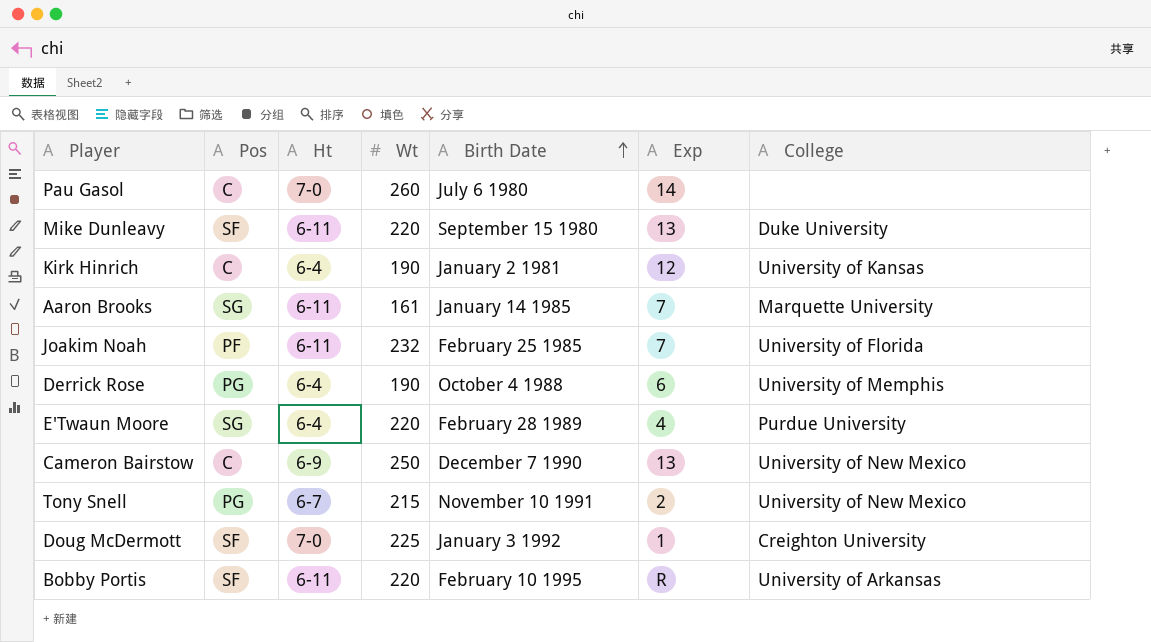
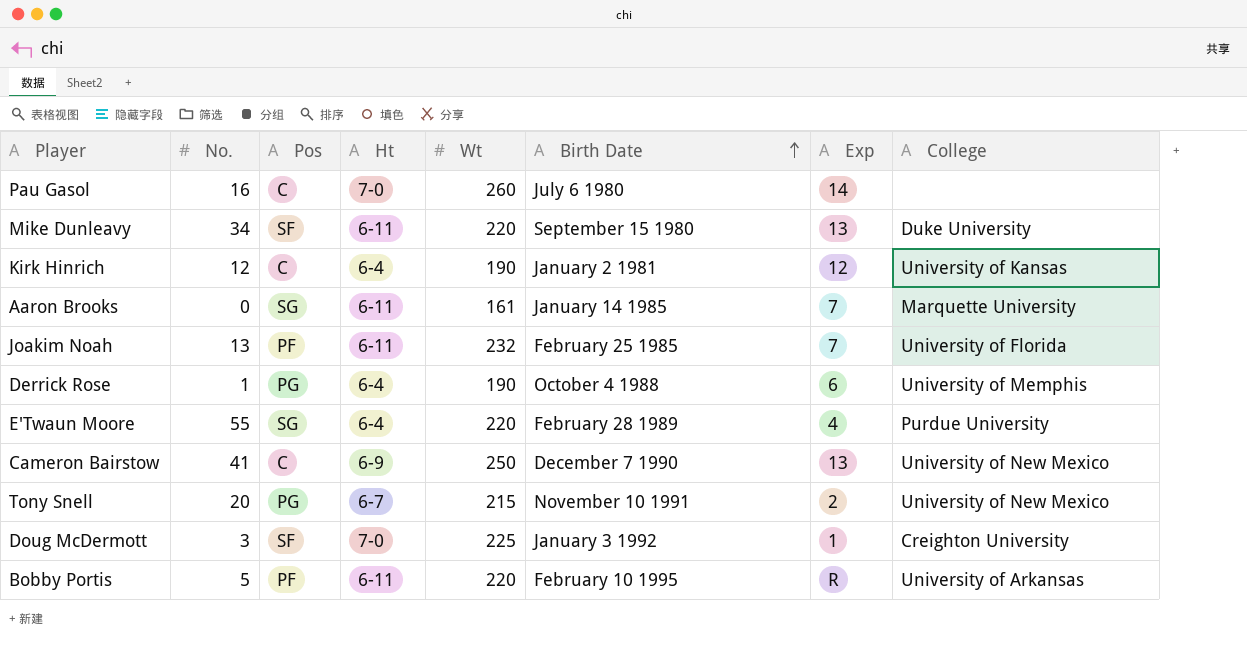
column No. | position: none -> 2
Bobby Portis | Pos: SF -> PF

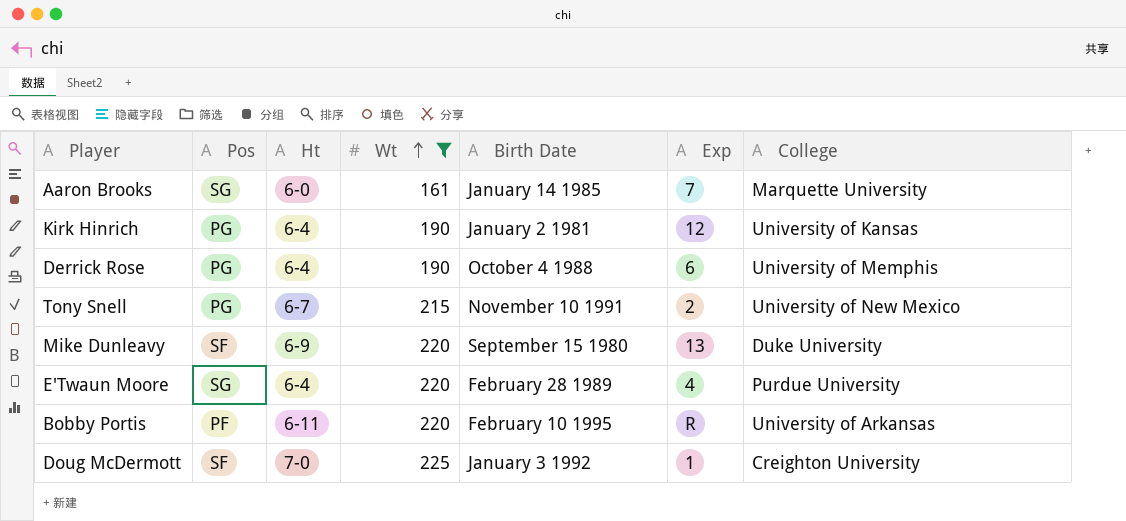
filter: none -> Wt <= 225
row order: Birth Date ascending -> Wt ascending
column No. | position: 2 -> none
Aaron Brooks | Ht: 6-11 -> 6-0
Kirk Hinrich | Pos: C -> PG
Mike Dunleavy | Ht: 6-11 -> 6-9

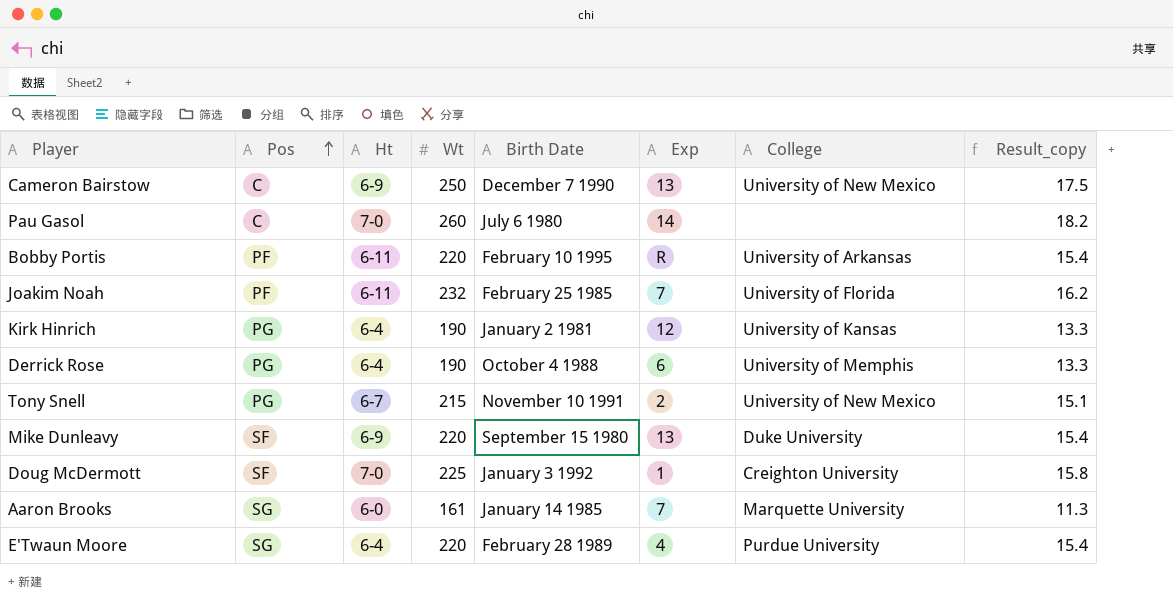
filter: Wt <= 225 -> none
row order: Wt ascending -> Pos ascending
column Result_copy | formula: none -> [Wt] * 0.07

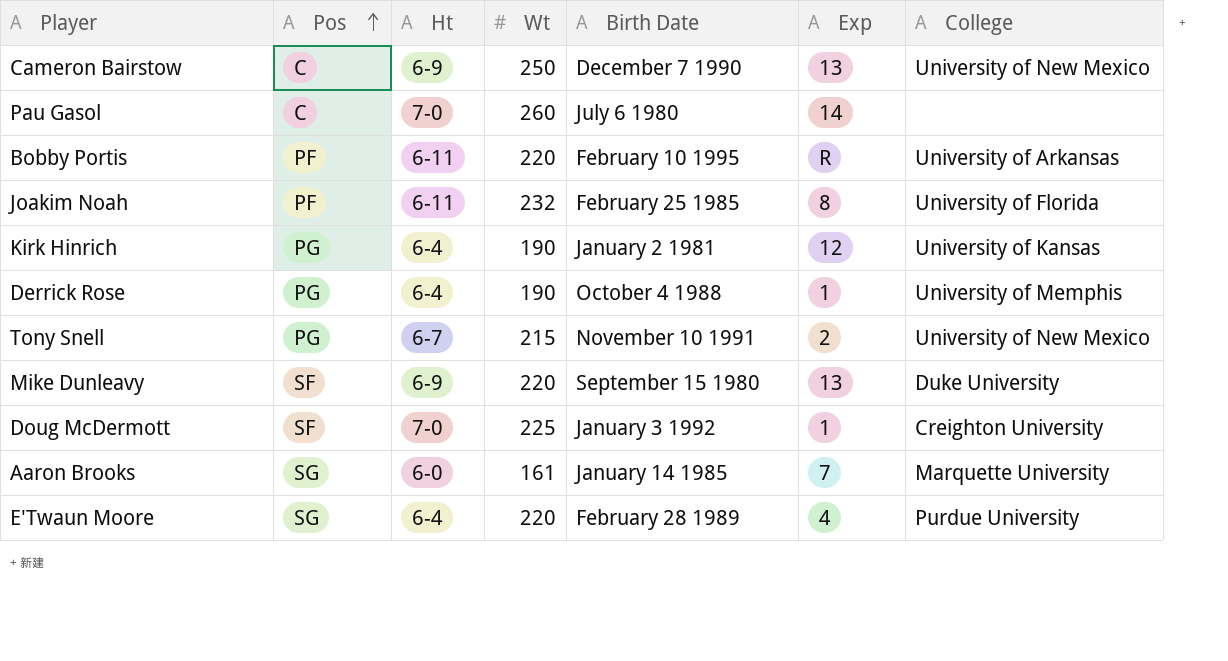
column Result_copy | formula: [Wt] * 0.07 -> none
Joakim Noah | Exp: 7 -> 8
Derrick Rose | Exp: 6 -> 1

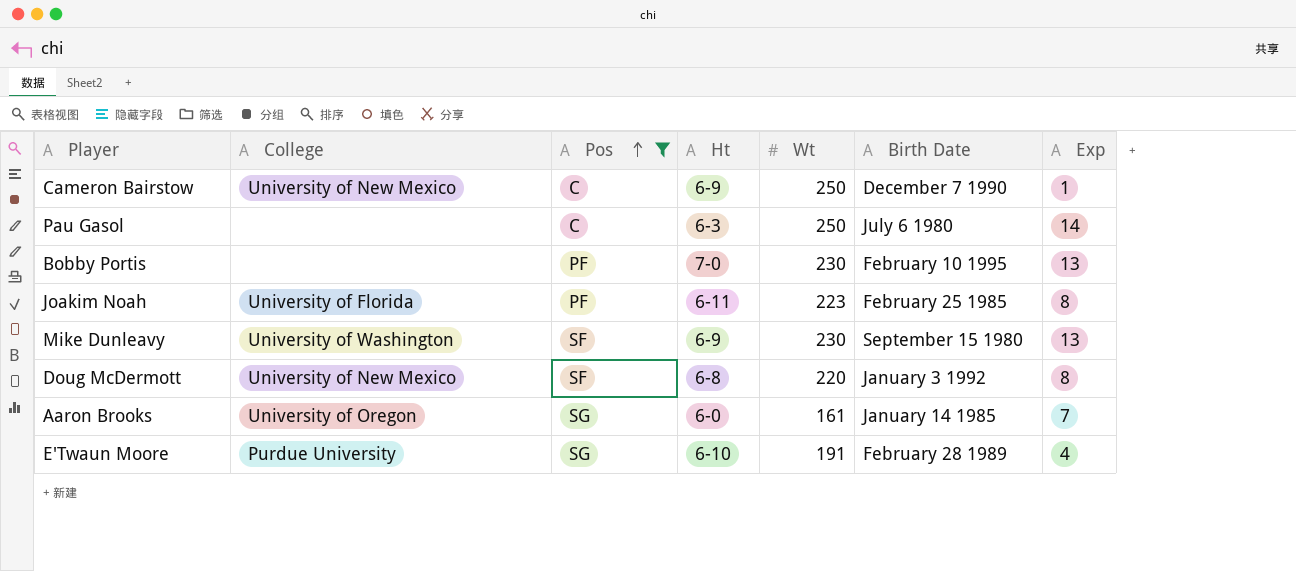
filter: none -> Pos != PG
column College | position: 7 -> 2
Cameron Bairstow | Exp: 13 -> 1
Pau Gasol | Ht: 7-0 -> 6-3
Pau Gasol | Wt: 260 -> 250
Bobby Portis | College: University of Arkansas -> none
Bobby Portis | Ht: 6-11 -> 7-0
Bobby Portis | Wt: 220 -> 230
Bobby Portis | Exp: R -> 13
Joakim Noah | Wt: 232 -> 223
Mike Dunleavy | College: Duke University -> University of Washington
Mike Dunleavy | Wt: 220 -> 230
Doug McDermott | College: Creighton University -> University of New Mexico
Doug McDermott | Ht: 7-0 -> 6-8
Doug McDermott | Wt: 225 -> 220
Doug McDermott | Exp: 1 -> 8
Aaron Brooks | College: Marquette University -> University of Oregon
E'Twaun Moore | Ht: 6-4 -> 6-10
E'Twaun Moore | Wt: 220 -> 191

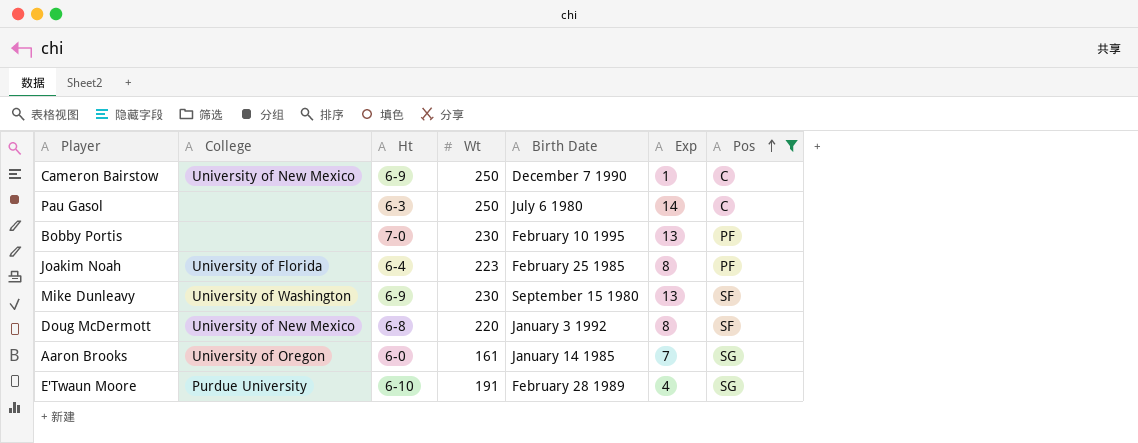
column Pos | position: 3 -> 7
Joakim Noah | Ht: 6-11 -> 6-4

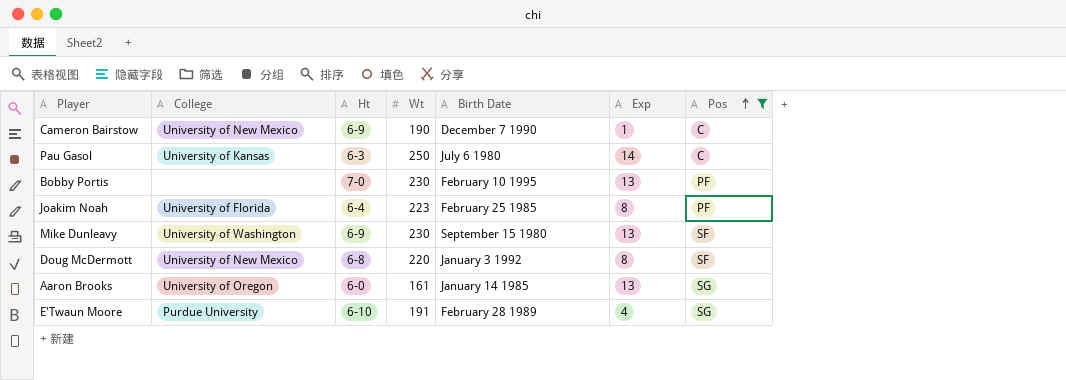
Cameron Bairstow | Wt: 250 -> 190
Pau Gasol | College: none -> University of Kansas
Aaron Brooks | Exp: 7 -> 13

